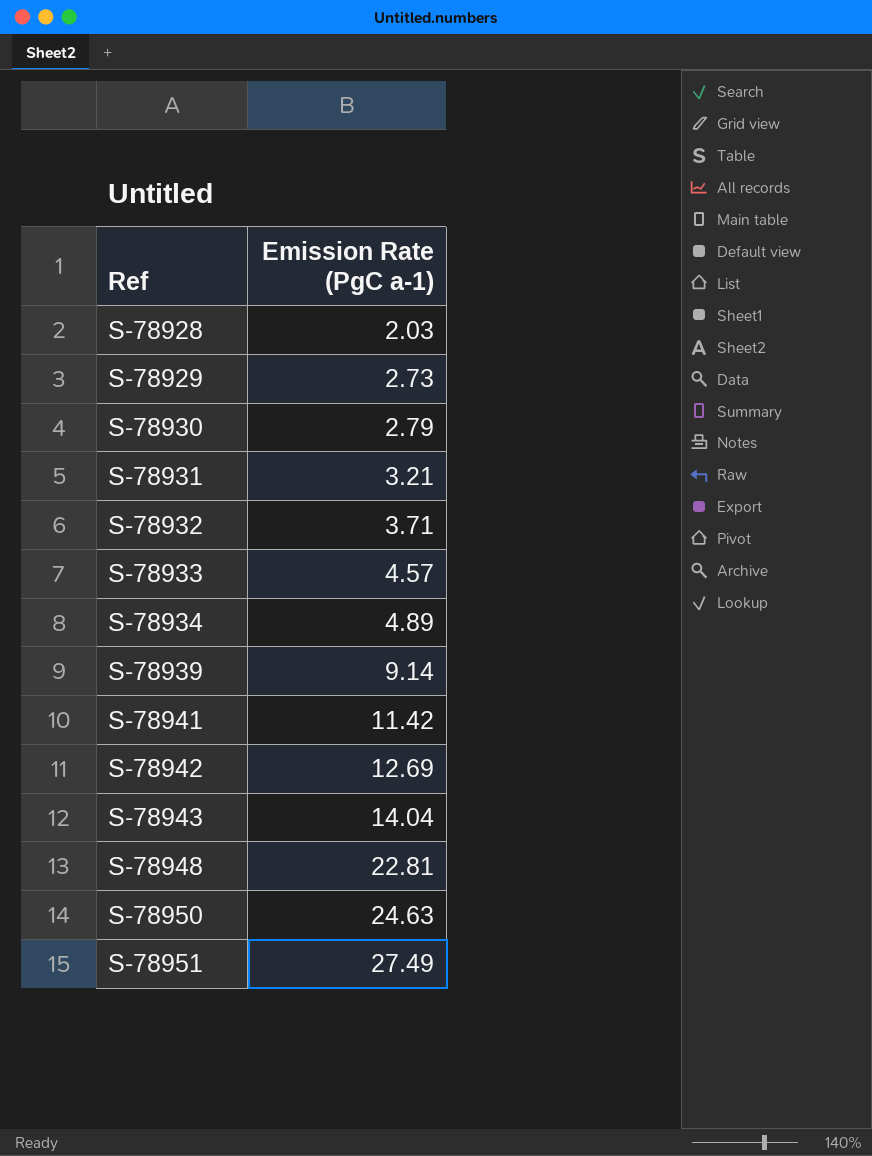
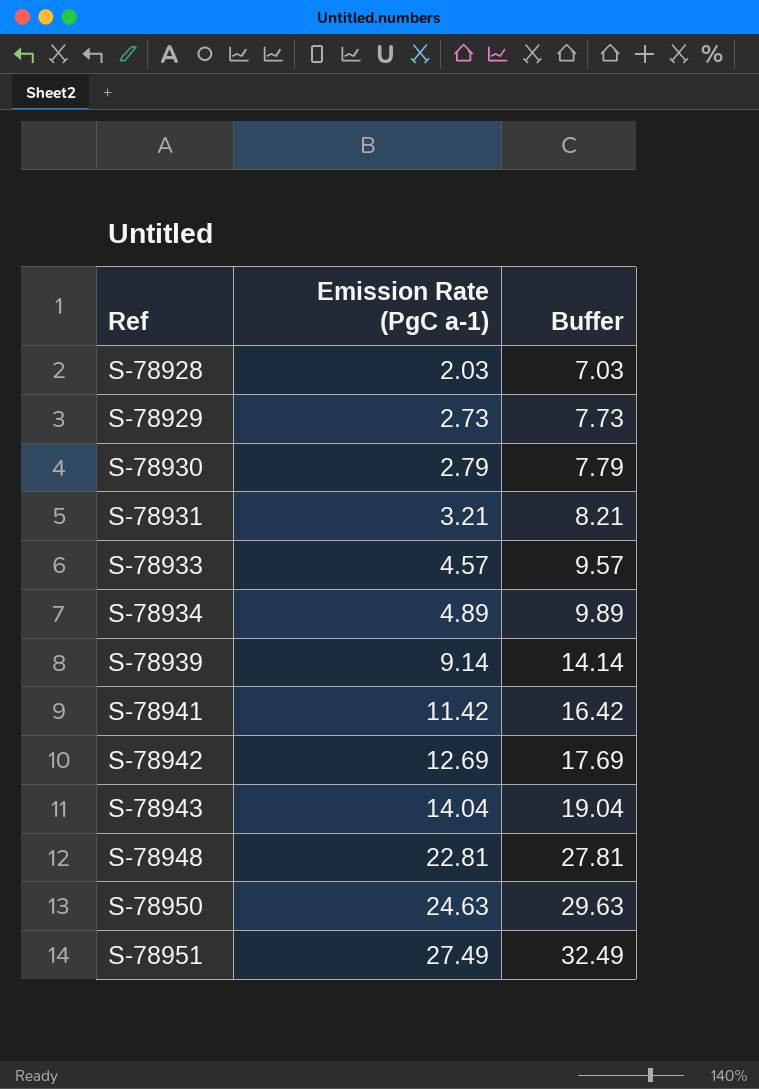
column Buffer | formula: none -> [Emission Rate (PgC a-1)] + 5
row S-78932: 3.71 -> none

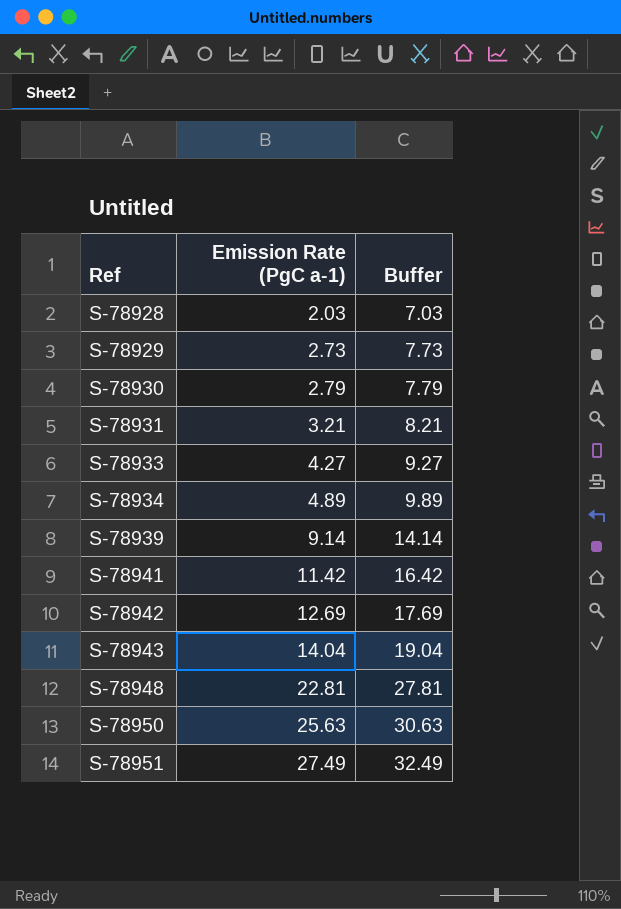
S-78933 | Emission Rate (PgC a-1): 4.57 -> 4.27
S-78933 | Buffer: 9.57 -> 9.27
S-78950 | Emission Rate (PgC a-1): 24.63 -> 25.63
S-78950 | Buffer: 29.63 -> 30.63

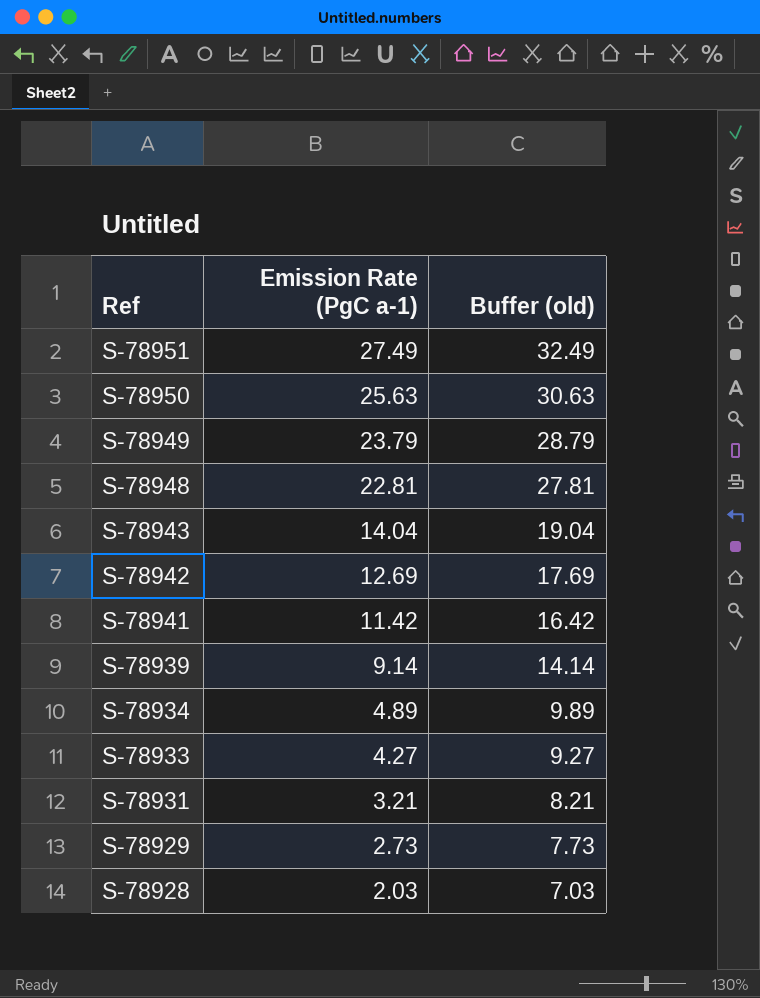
row order: Ref ascending -> Ref descending
column name: Buffer -> Buffer (old)
row S-78930: 2.79 | 7.79 -> none
row S-78949: none -> 23.79 | 28.79

